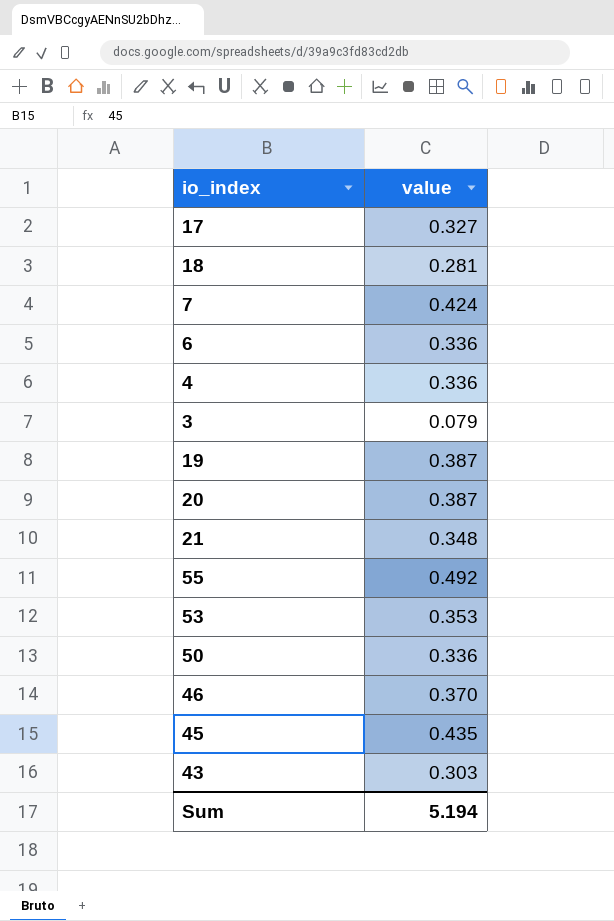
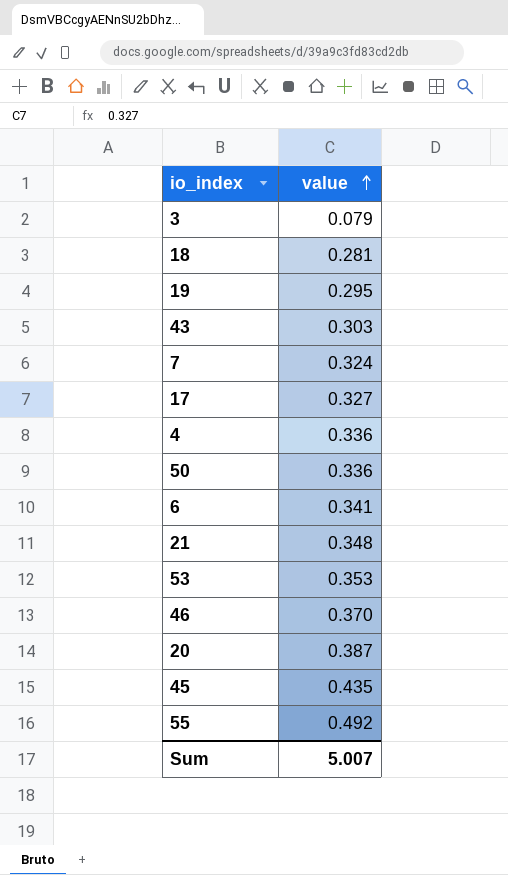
row order: none -> value ascending
19 | value: 0.387 -> 0.295
7 | value: 0.424 -> 0.324
6 | value: 0.336 -> 0.341
Sum | value: 5.194 -> 5.007

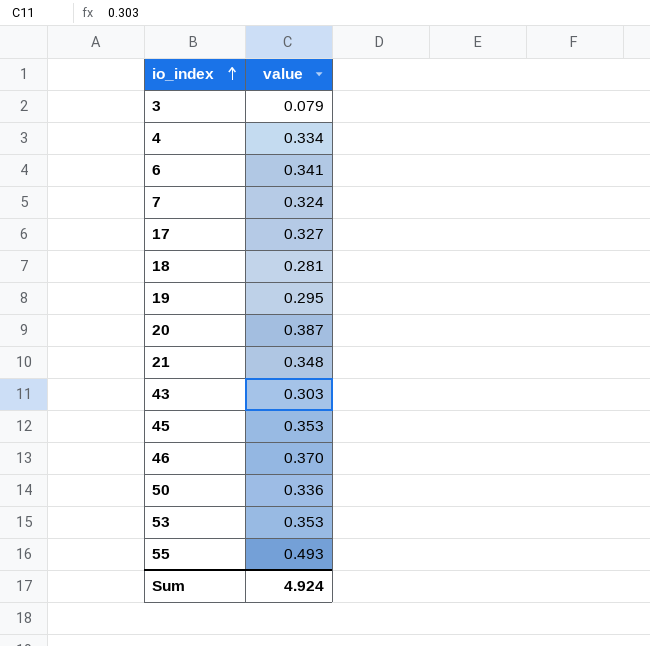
row order: value ascending -> io_index ascending
4 | value: 0.336 -> 0.334
45 | value: 0.435 -> 0.353
55 | value: 0.492 -> 0.493
Sum | value: 5.007 -> 4.924

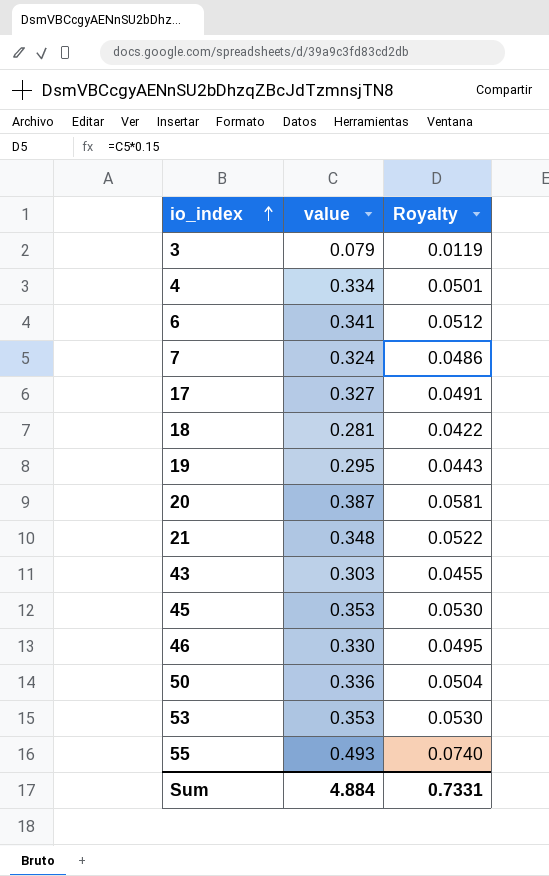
column Royalty | formula: none -> [value] * 0.15
46 | value: 0.370 -> 0.330
Sum | value: 4.924 -> 4.884

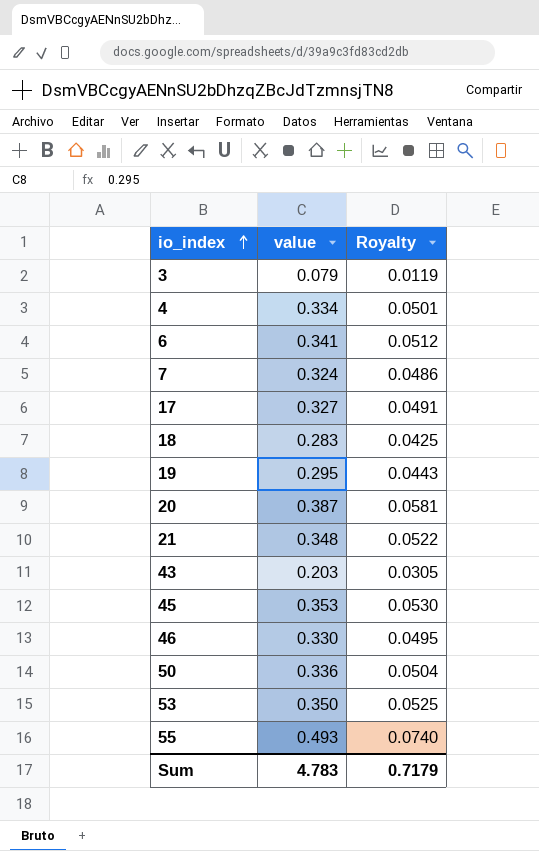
18 | value: 0.281 -> 0.283
18 | Royalty: 0.0422 -> 0.0425
43 | value: 0.303 -> 0.203
43 | Royalty: 0.0455 -> 0.0305
53 | value: 0.353 -> 0.350
53 | Royalty: 0.0530 -> 0.0525
Sum | value: 4.884 -> 4.783
Sum | Royalty: 0.7331 -> 0.7179

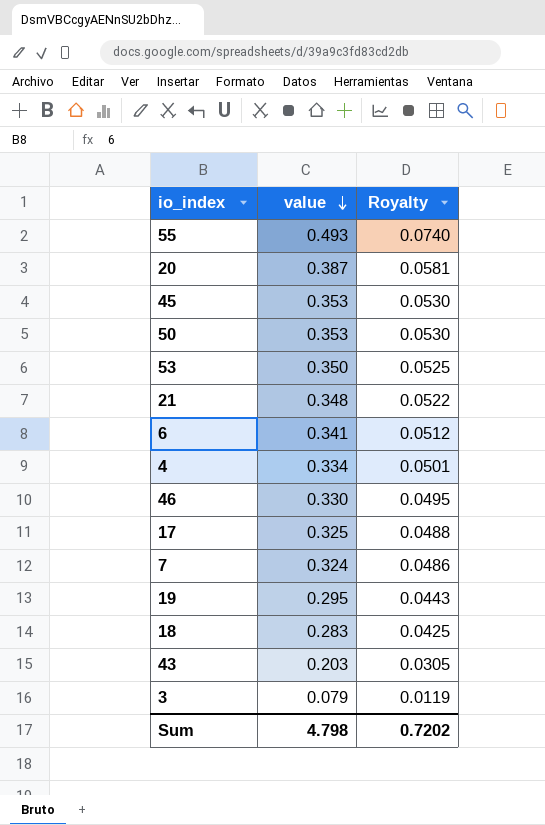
row order: io_index ascending -> value descending
50 | value: 0.336 -> 0.353
50 | Royalty: 0.0504 -> 0.0530
17 | value: 0.327 -> 0.325
17 | Royalty: 0.0491 -> 0.0488
Sum | value: 4.783 -> 4.798
Sum | Royalty: 0.7179 -> 0.7202

